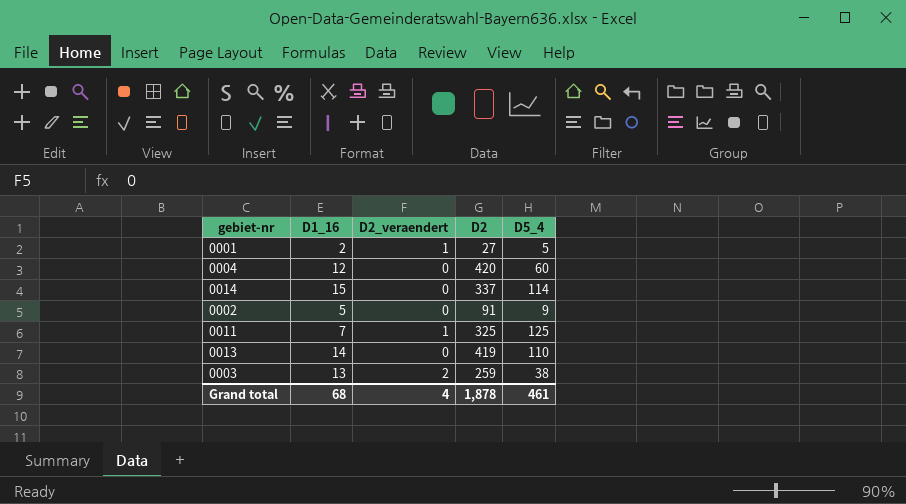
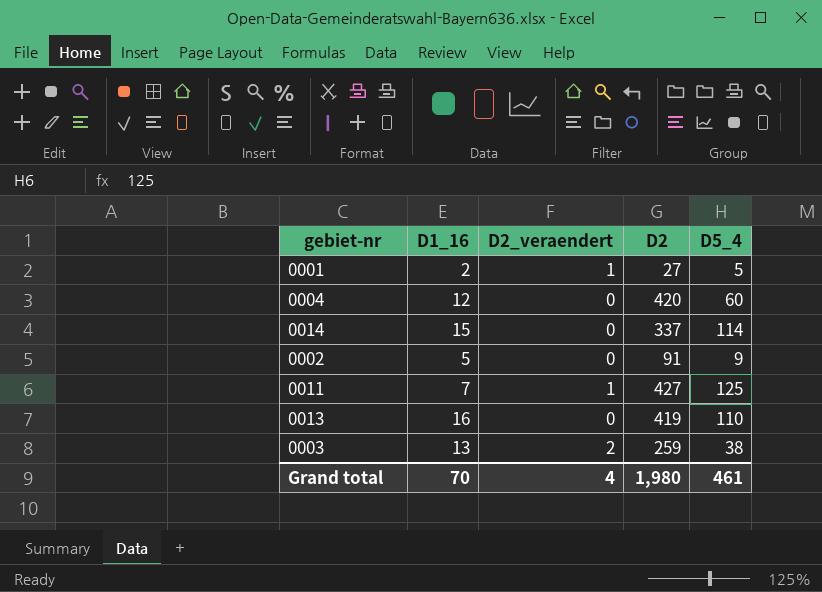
0011 | D2: 325 -> 427
0013 | D1_16: 14 -> 16
Grand total | D1_16: 68 -> 70
Grand total | D2: 1,878 -> 1,980

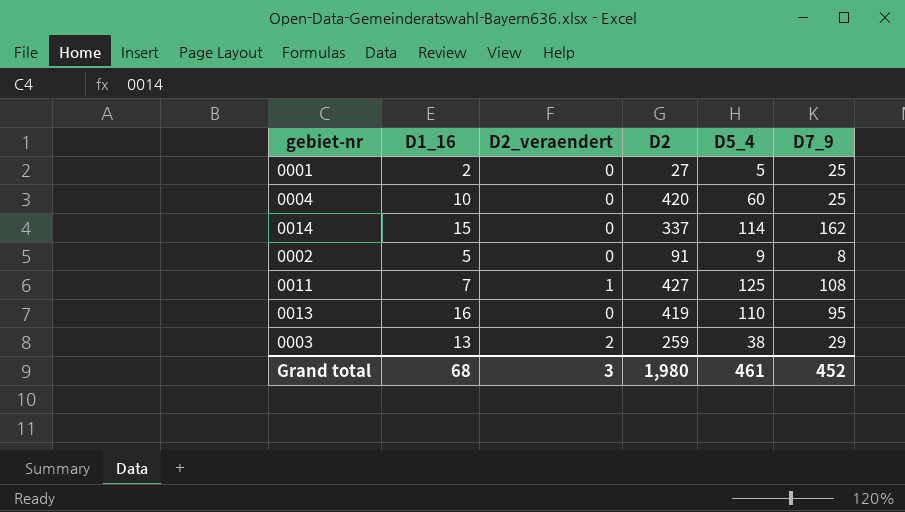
column D7_9 | position: none -> 6
0001 | D2_veraendert: 1 -> 0
0004 | D1_16: 12 -> 10
Grand total | D1_16: 70 -> 68
Grand total | D2_veraendert: 4 -> 3

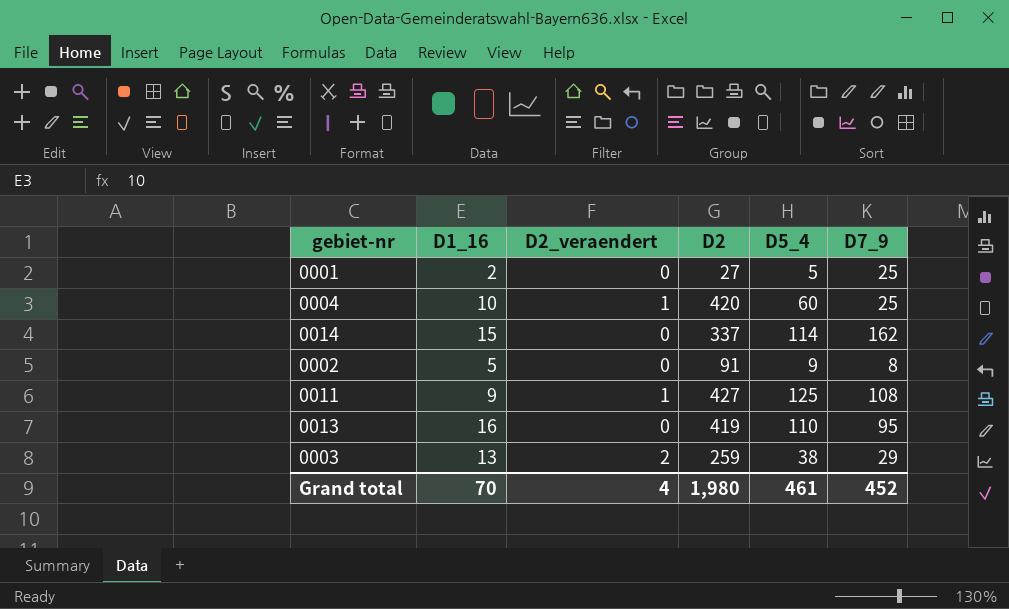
0004 | D2_veraendert: 0 -> 1
0011 | D1_16: 7 -> 9
Grand total | D1_16: 68 -> 70
Grand total | D2_veraendert: 3 -> 4

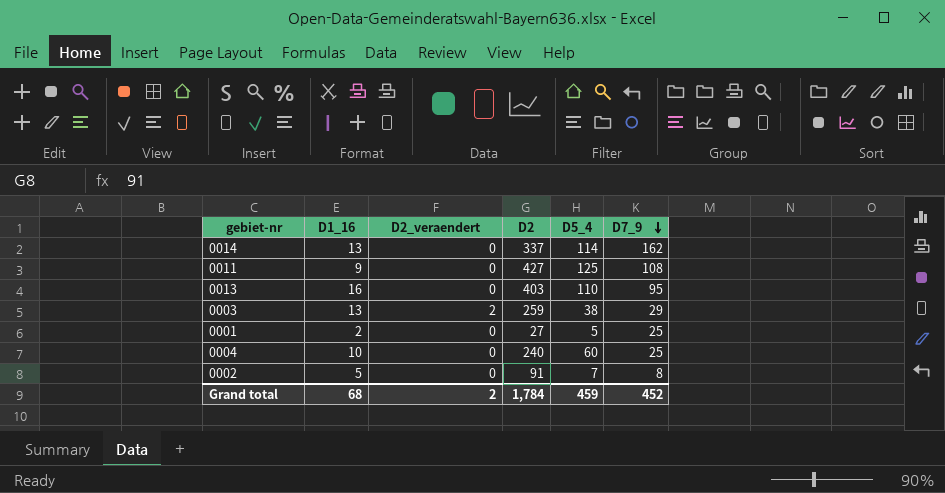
row order: none -> D7_9 descending
0014 | D1_16: 15 -> 13
0011 | D2_veraendert: 1 -> 0
0013 | D2: 419 -> 403
0004 | D2_veraendert: 1 -> 0
0004 | D2: 420 -> 240
0002 | D5_4: 9 -> 7
Grand total | D1_16: 70 -> 68
Grand total | D2_veraendert: 4 -> 2
Grand total | D2: 1,980 -> 1,784
Grand total | D5_4: 461 -> 459

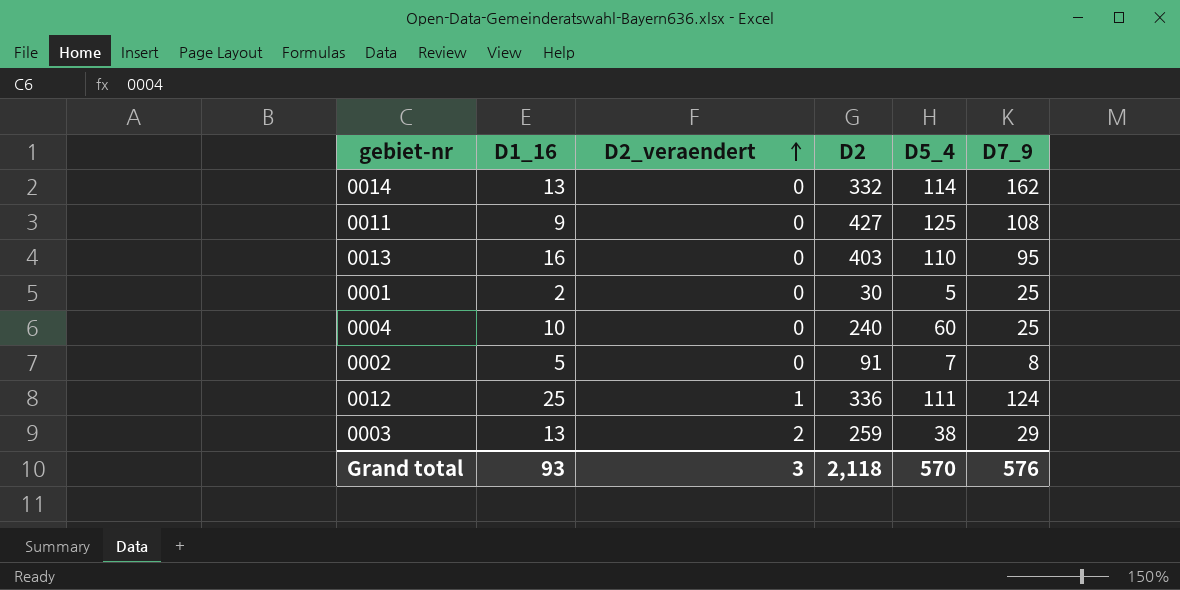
row order: D7_9 descending -> D2_veraendert ascending
0014 | D2: 337 -> 332
0001 | D2: 27 -> 30
row 0012: none -> 25 | 1 | 336 | 111 | 124
Grand total | D1_16: 68 -> 93
Grand total | D2_veraendert: 2 -> 3
Grand total | D2: 1,784 -> 2,118
Grand total | D5_4: 459 -> 570
Grand total | D7_9: 452 -> 576

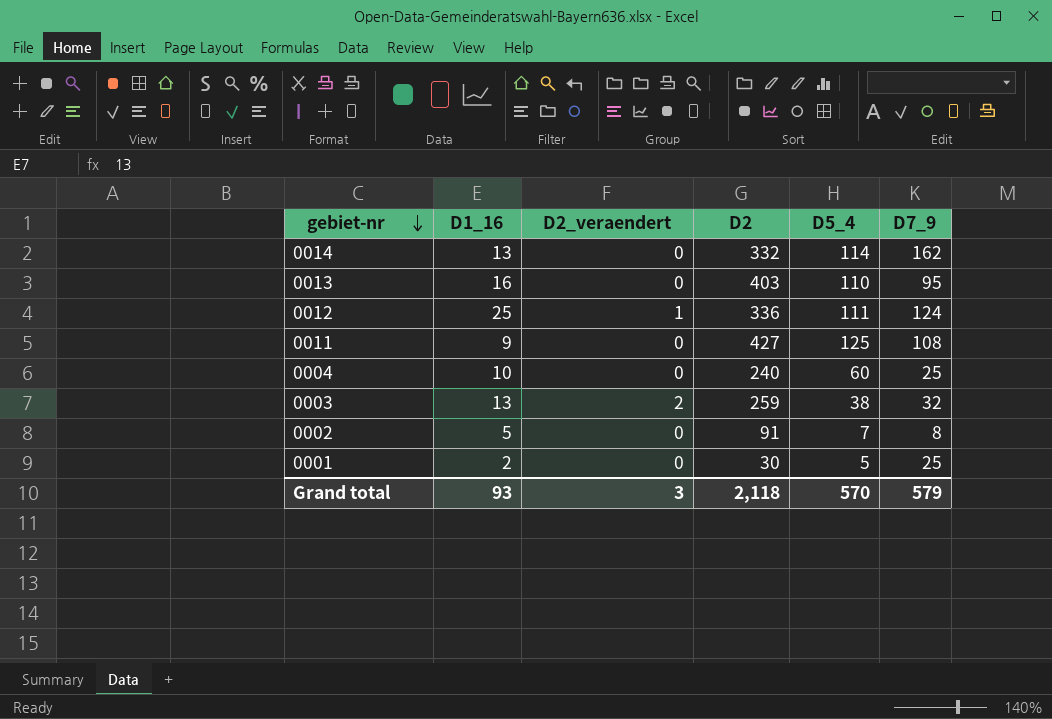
row order: D2_veraendert ascending -> gebiet-nr descending
0003 | D7_9: 29 -> 32
Grand total | D7_9: 576 -> 579

